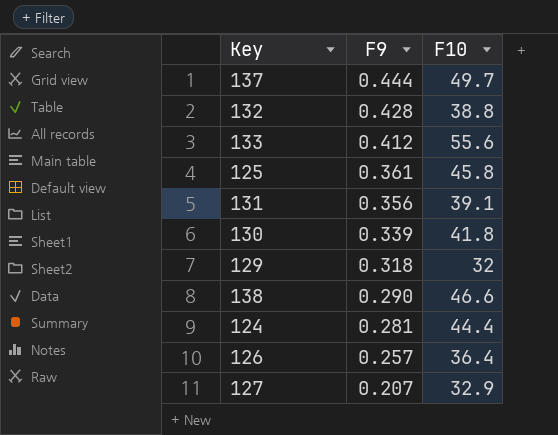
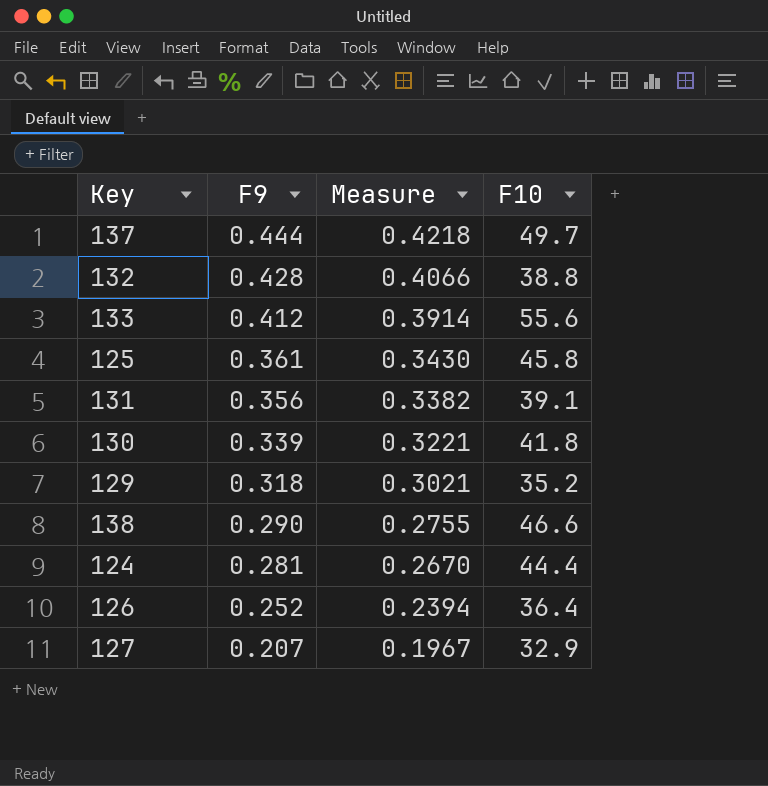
column Measure | formula: none -> [F9] * 0.95
129 | F10: 32 -> 35.2
126 | F9: 0.257 -> 0.252

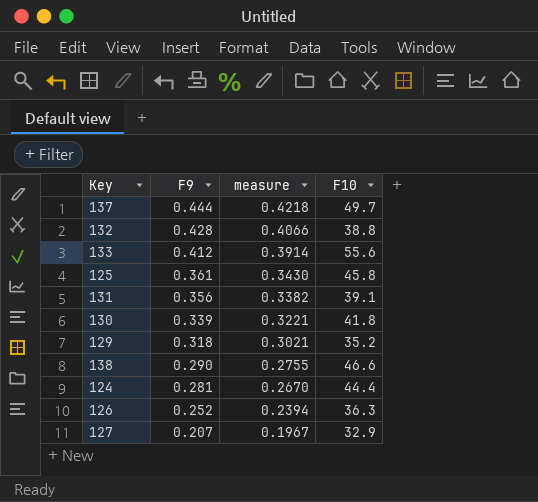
column name: Measure -> measure
126 | F10: 36.4 -> 36.3

